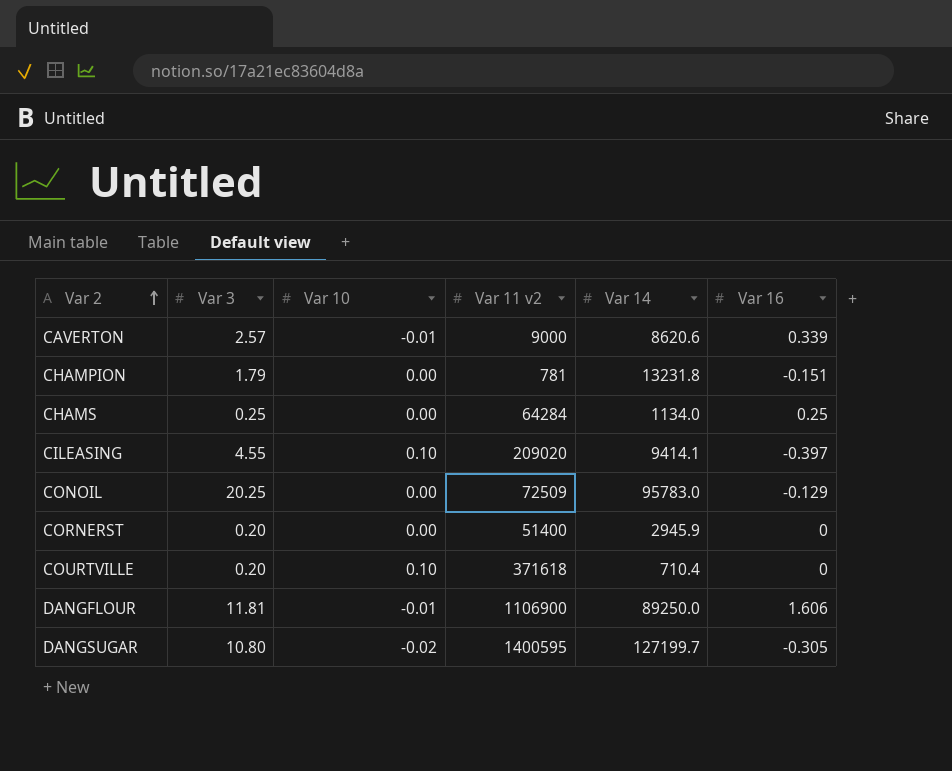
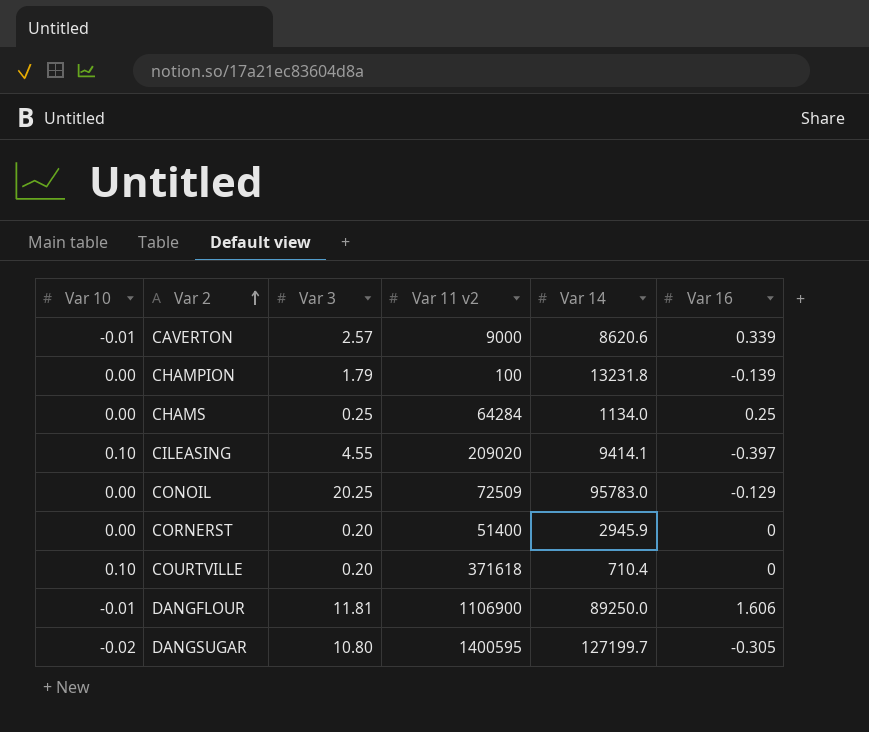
column Var 10 | position: 3 -> 1
CHAMPION | Var 11 v2: 781 -> 100
CHAMPION | Var 16: -0.151 -> -0.139

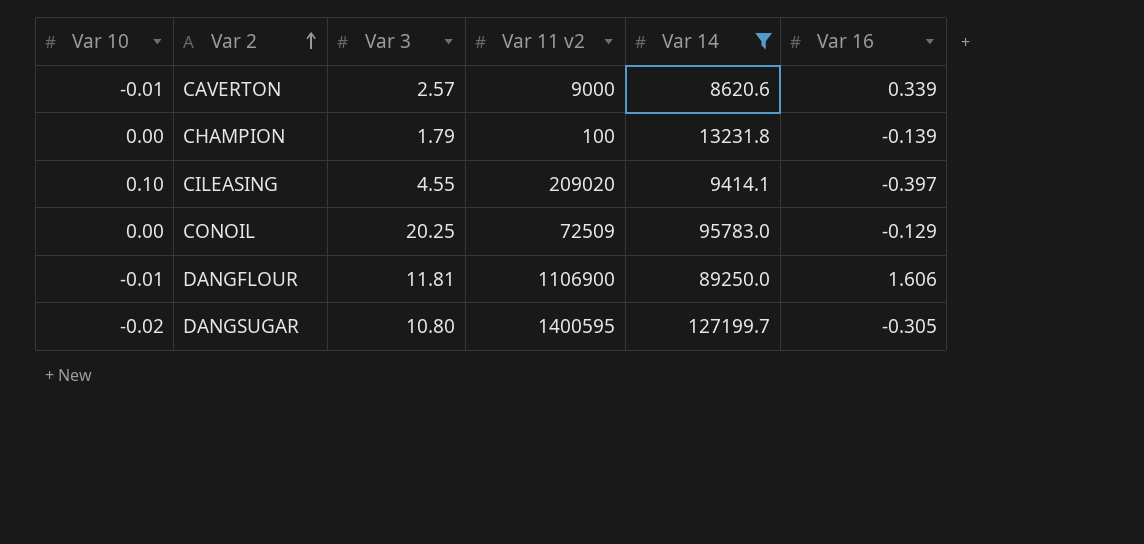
filter: none -> Var 14 >= 8620.6

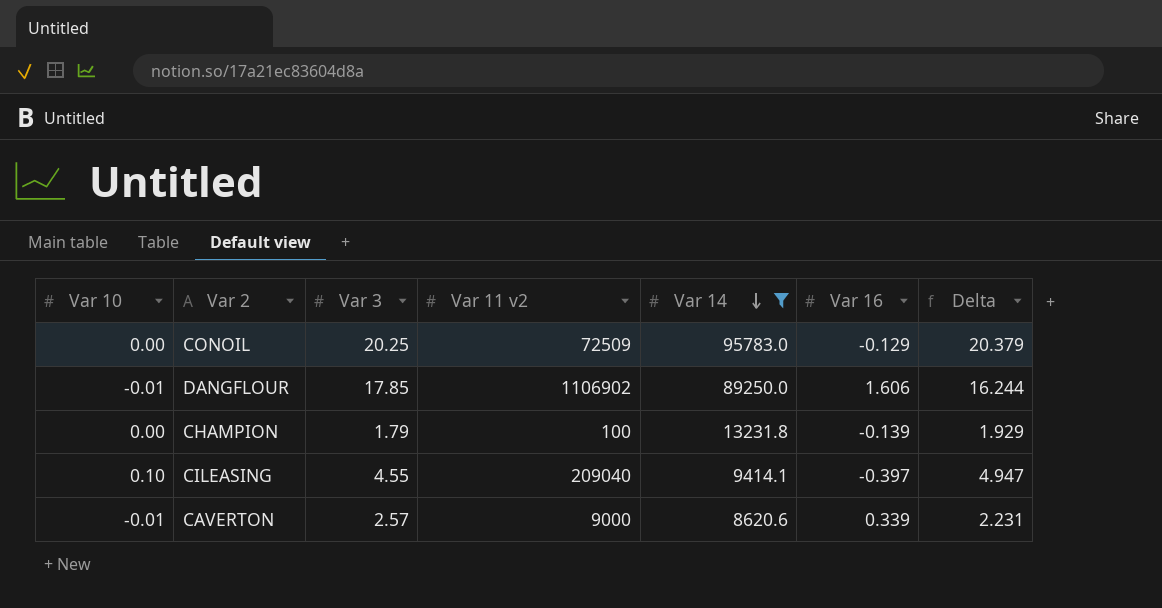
row order: Var 2 ascending -> Var 14 descending
column Delta | formula: none -> [Var 3] - [Var 16]
row DANGSUGAR: -0.02 | 10.80 | 1400595 | 127199.7 | -0.305 -> none
DANGFLOUR | Var 3: 11.81 -> 17.85
DANGFLOUR | Var 11 v2: 1106900 -> 1106902
CILEASING | Var 11 v2: 209020 -> 209040

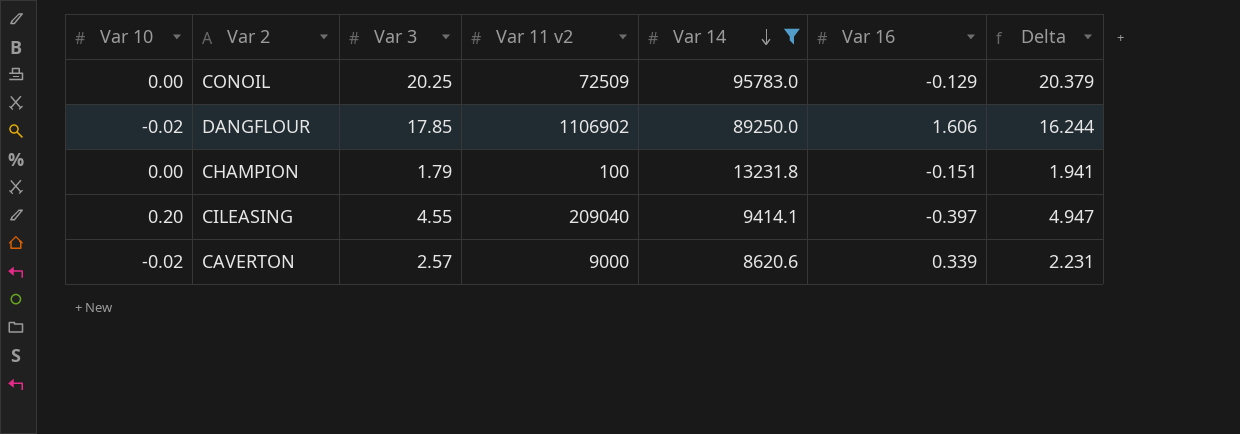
DANGFLOUR | Var 10: -0.01 -> -0.02
CHAMPION | Var 16: -0.139 -> -0.151
CHAMPION | Delta: 1.929 -> 1.941
CILEASING | Var 10: 0.10 -> 0.20
CAVERTON | Var 10: -0.01 -> -0.02

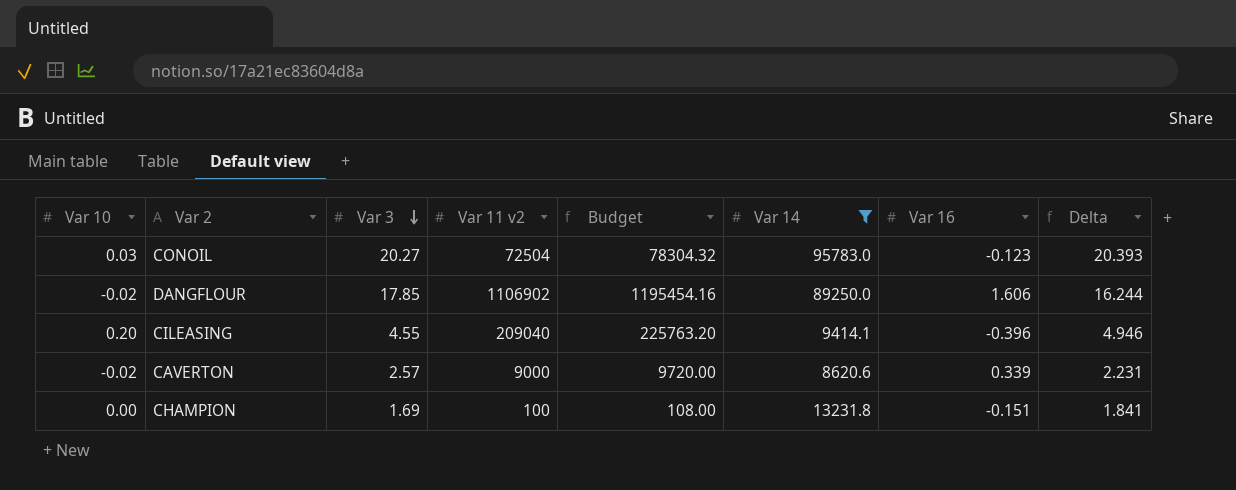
row order: Var 14 descending -> Var 3 descending
column Budget | formula: none -> [Var 11 v2] * 1.08
CONOIL | Var 10: 0.00 -> 0.03
CONOIL | Var 3: 20.25 -> 20.27
CONOIL | Var 11 v2: 72509 -> 72504
CONOIL | Var 16: -0.129 -> -0.123
CONOIL | Delta: 20.379 -> 20.393
CILEASING | Var 16: -0.397 -> -0.396
CILEASING | Delta: 4.947 -> 4.946
CHAMPION | Var 3: 1.79 -> 1.69
CHAMPION | Delta: 1.941 -> 1.841

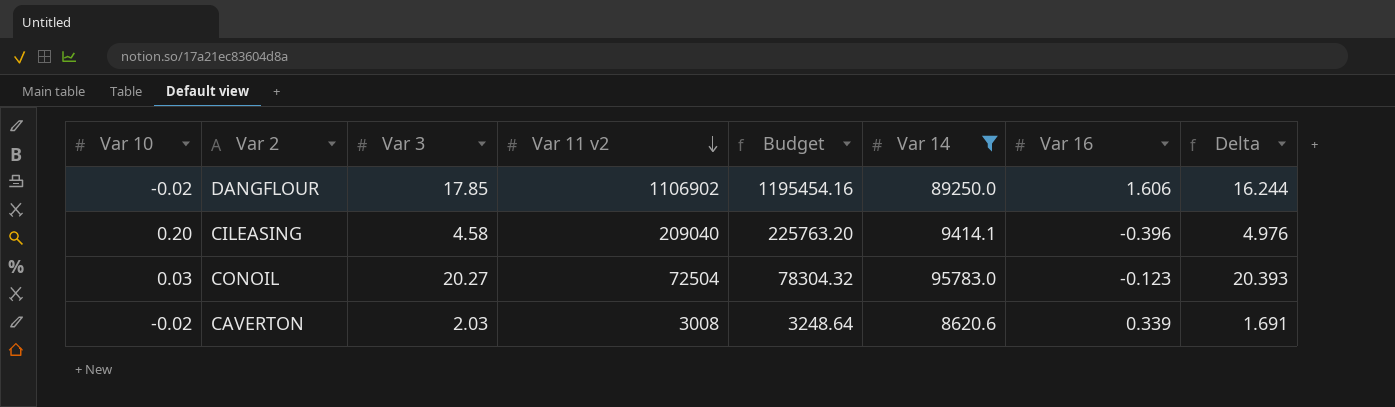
row order: Var 3 descending -> Var 11 v2 descending
row CHAMPION: 0.00 | 1.69 | 100 | 108.00 | 13231.8 | -0.151 | 1.841 -> none
CILEASING | Var 3: 4.55 -> 4.58
CILEASING | Delta: 4.946 -> 4.976
CAVERTON | Var 3: 2.57 -> 2.03
CAVERTON | Var 11 v2: 9000 -> 3008
CAVERTON | Budget: 9720.00 -> 3248.64
CAVERTON | Delta: 2.231 -> 1.691

